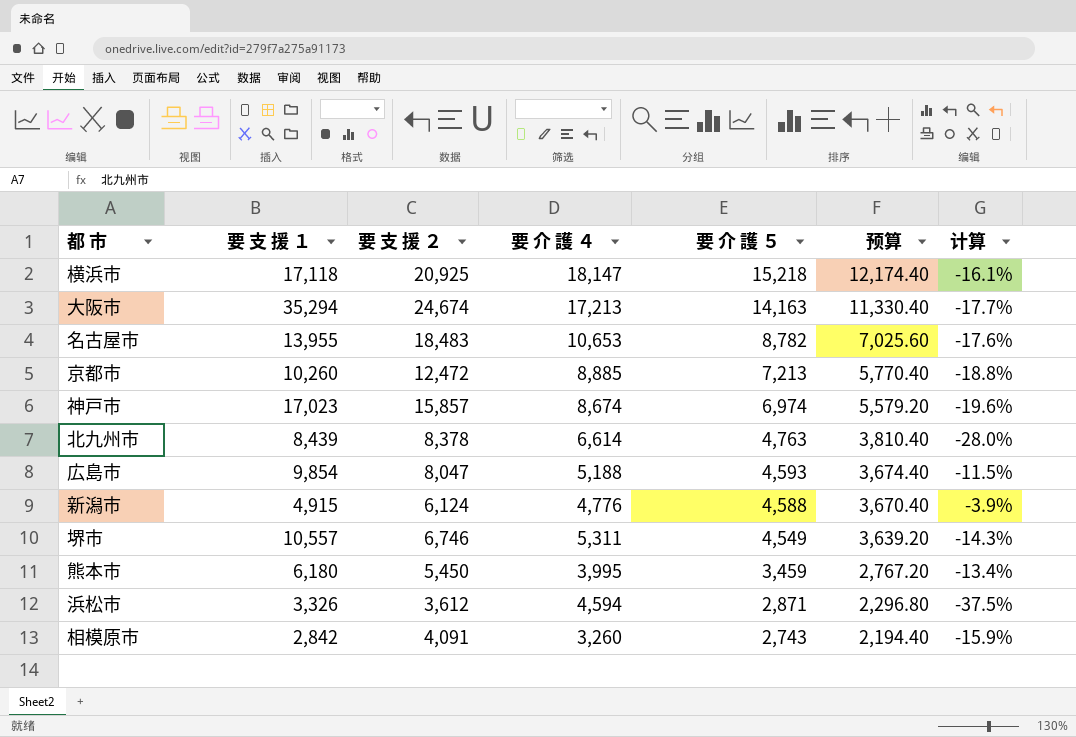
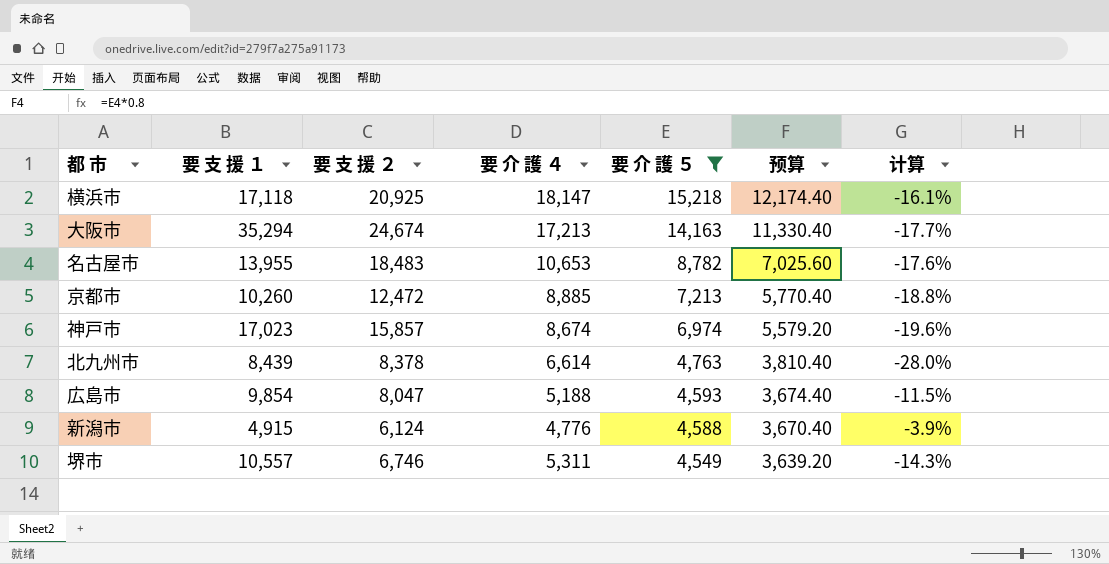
filter: none -> 要 介 護 ５ >= 4,549

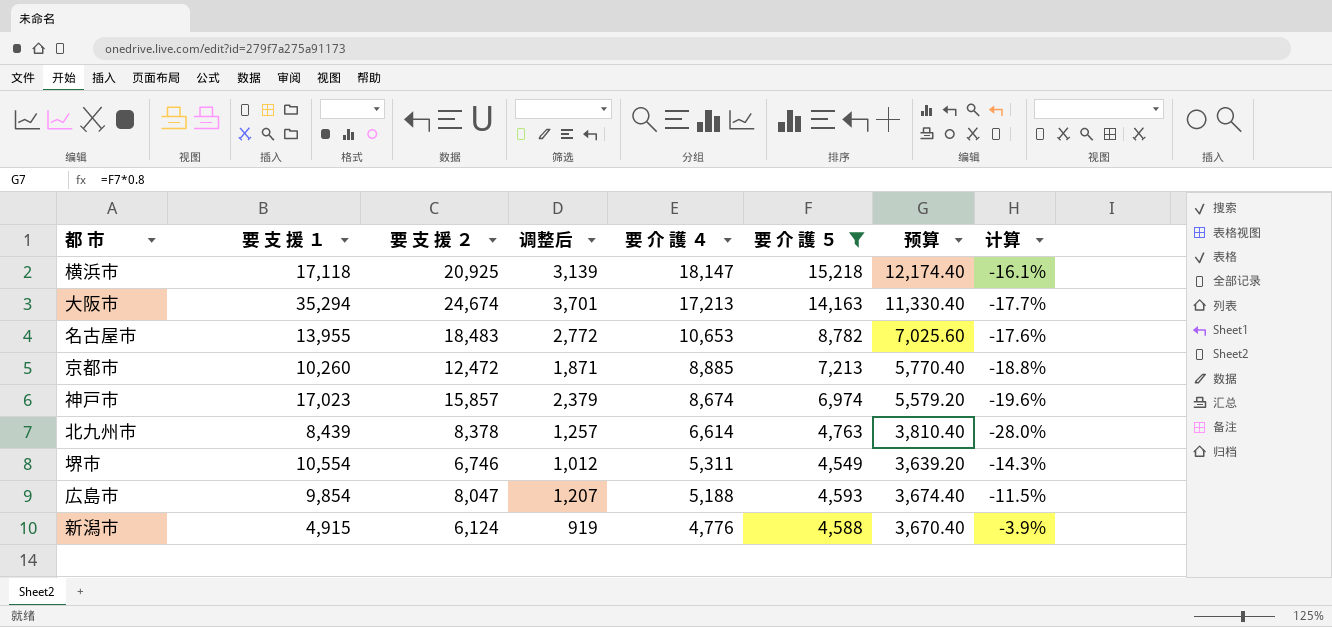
row order: 要 介 護 ５ descending -> 要 介 護 ４ descending
column 调整后 | formula: none -> [要 支 援 ２] * 0.15
堺市 | 要 支 援 １: 10,557 -> 10,554

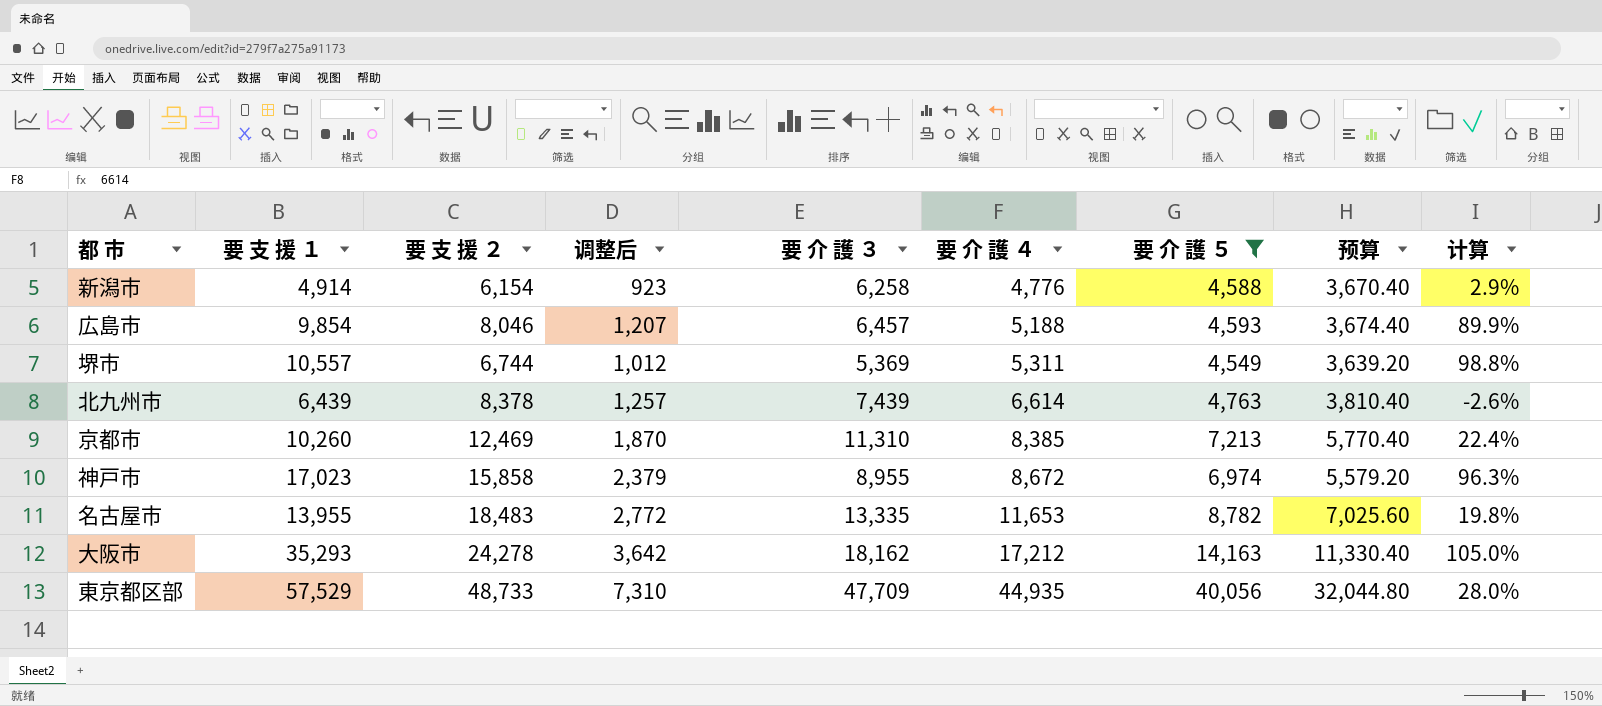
row order: 要 介 護 ４ descending -> 要 介 護 ４ ascending
column 要 介 護 ３ | position: none -> 5
column 计算 | formula: ([要 介 護 ５] - [要 介 護 ４]) / [要 介 護 ４] -> ([要 支 援 １] - [要 介 護 ４]) / [要 介 護 ４]
row 横浜市: 17,118 | 20,925 | 3,139 | 18,147 | 15,218 | 12,174.40 | -16.1% -> none
新潟市 | 要 支 援 １: 4,915 -> 4,914
新潟市 | 要 支 援 ２: 6,124 -> 6,154
新潟市 | 调整后: 919 -> 923
広島市 | 要 支 援 ２: 8,047 -> 8,046
堺市 | 要 支 援 １: 10,554 -> 10,557
堺市 | 要 支 援 ２: 6,746 -> 6,744
北九州市 | 要 支 援 １: 8,439 -> 6,439
京都市 | 要 支 援 ２: 12,472 -> 12,469
京都市 | 调整后: 1,871 -> 1,870
京都市 | 要 介 護 ４: 8,885 -> 8,385
神戸市 | 要 支 援 ２: 15,857 -> 15,858
神戸市 | 要 介 護 ４: 8,674 -> 8,672
名古屋市 | 要 介 護 ４: 10,653 -> 11,653
大阪市 | 要 支 援 １: 35,294 -> 35,293
大阪市 | 要 支 援 ２: 24,674 -> 24,278
大阪市 | 调整后: 3,701 -> 3,642
大阪市 | 要 介 護 ４: 17,213 -> 17,212
row 東京都区部: none -> 57,529 | 48,733 | 7,310 | 47,709 | 44,935 | 40,056 | 32,044.80 | 28.0%

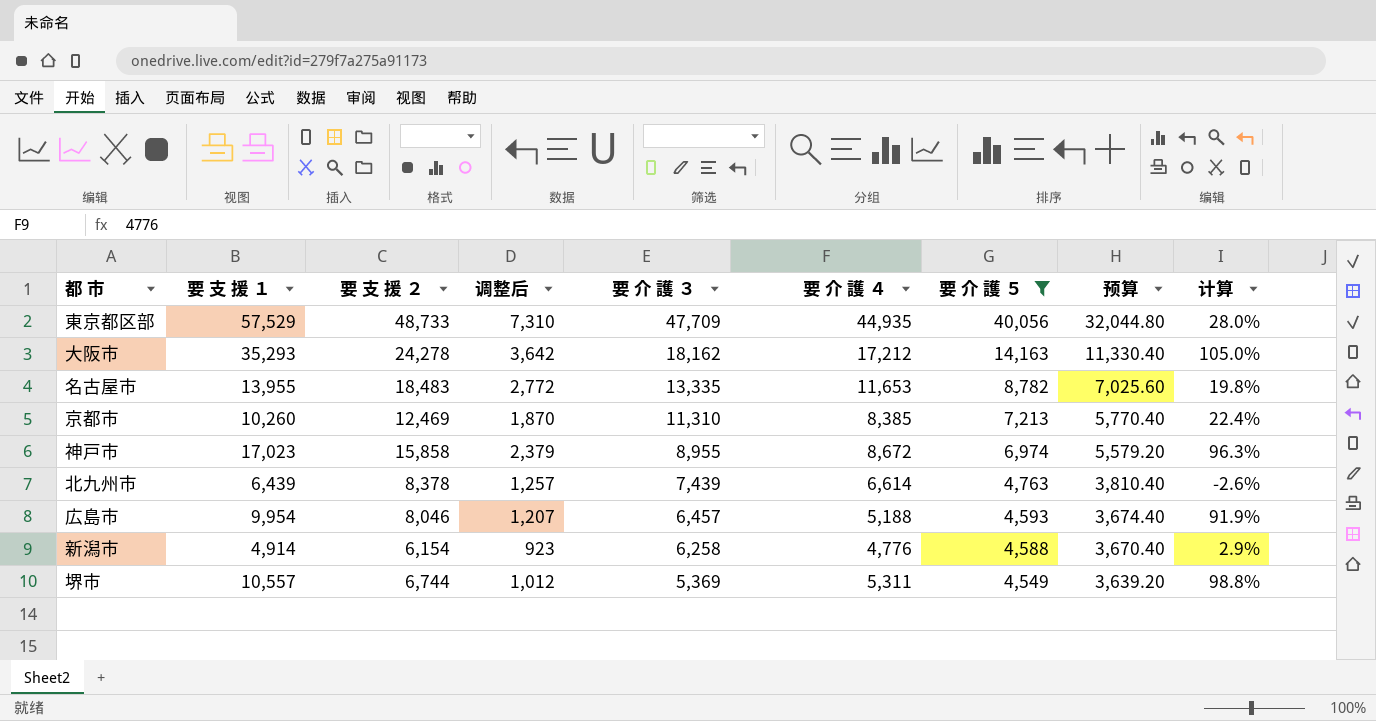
row order: 要 介 護 ４ ascending -> 要 介 護 ３ descending
広島市 | 要 支 援 １: 9,854 -> 9,954
広島市 | 计算: 89.9% -> 91.9%

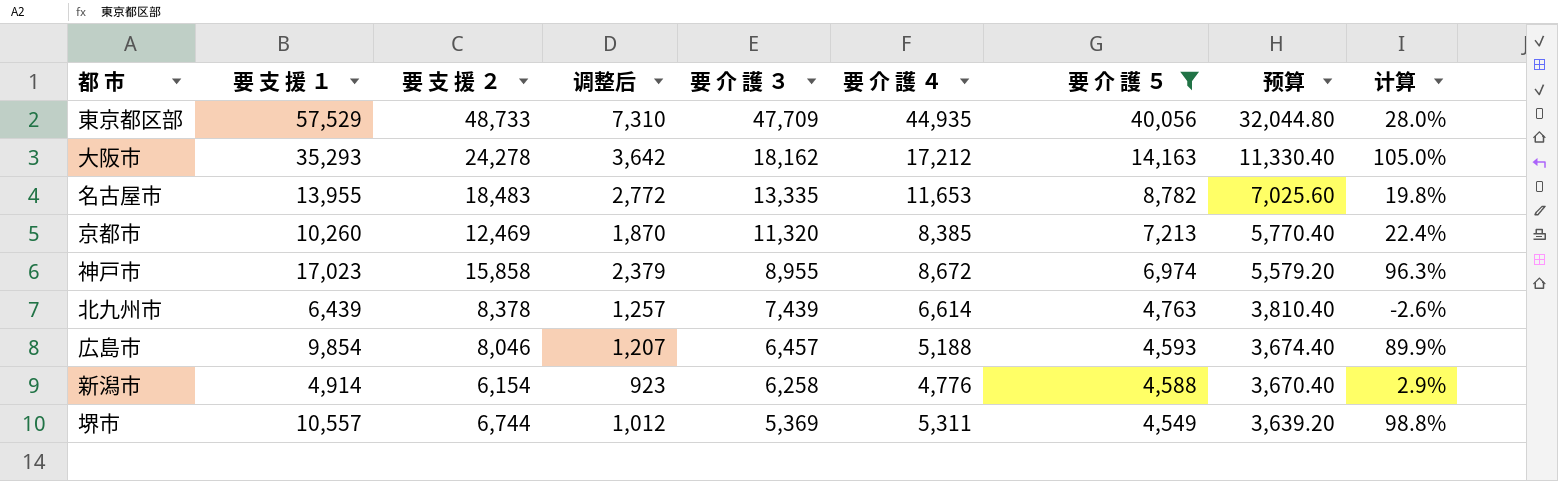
京都市 | 要 介 護 ３: 11,310 -> 11,320
広島市 | 要 支 援 １: 9,954 -> 9,854
広島市 | 计算: 91.9% -> 89.9%

